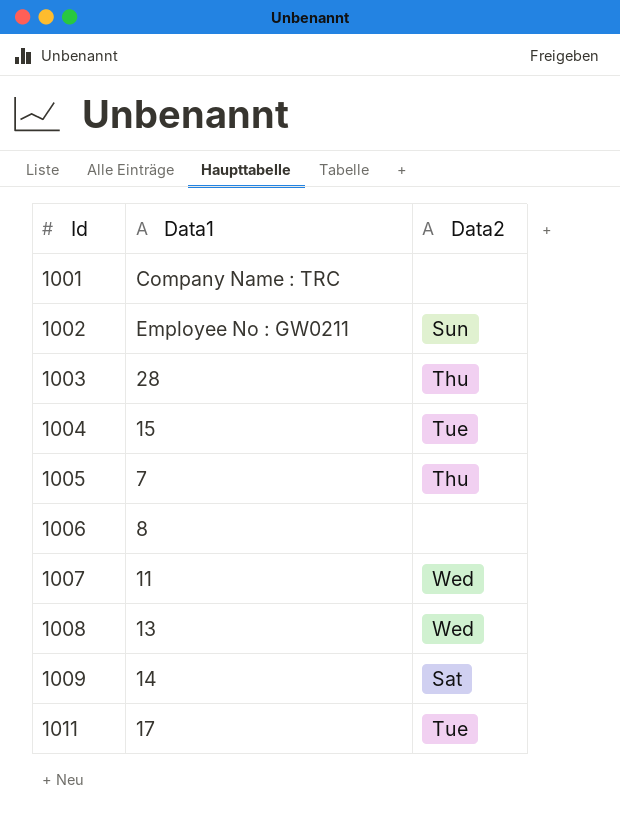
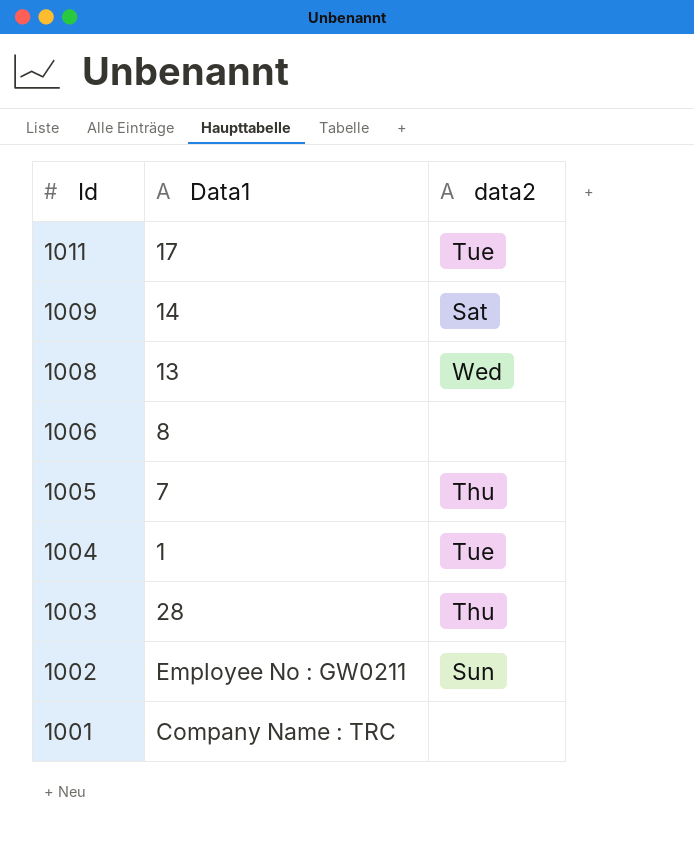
row order: Id ascending -> Id descending
column name: Data2 -> data2
row 1007: 11 | Wed -> none
1004 | Data1: 15 -> 1

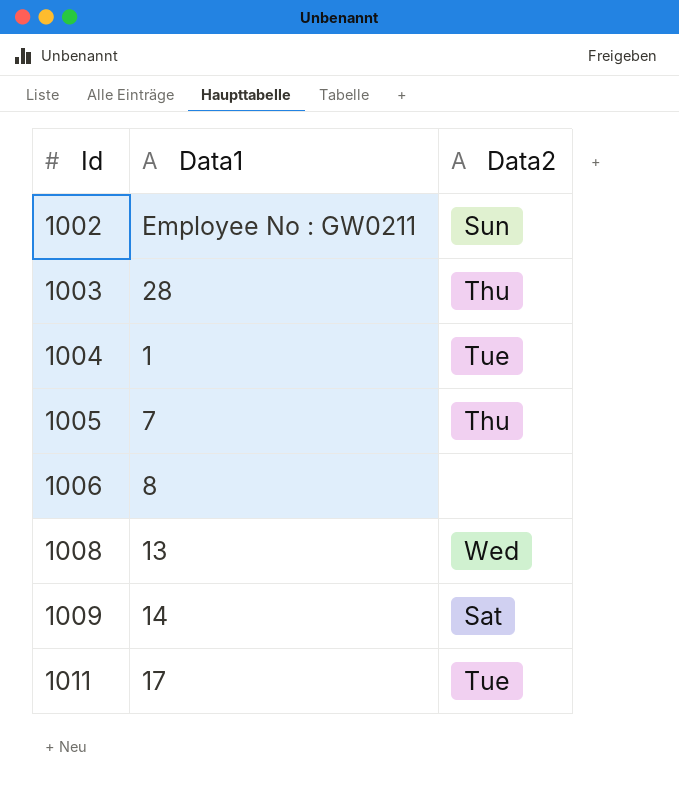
row order: Id descending -> Id ascending
column name: data2 -> Data2
row 1001: Company Name : TRC | none -> none

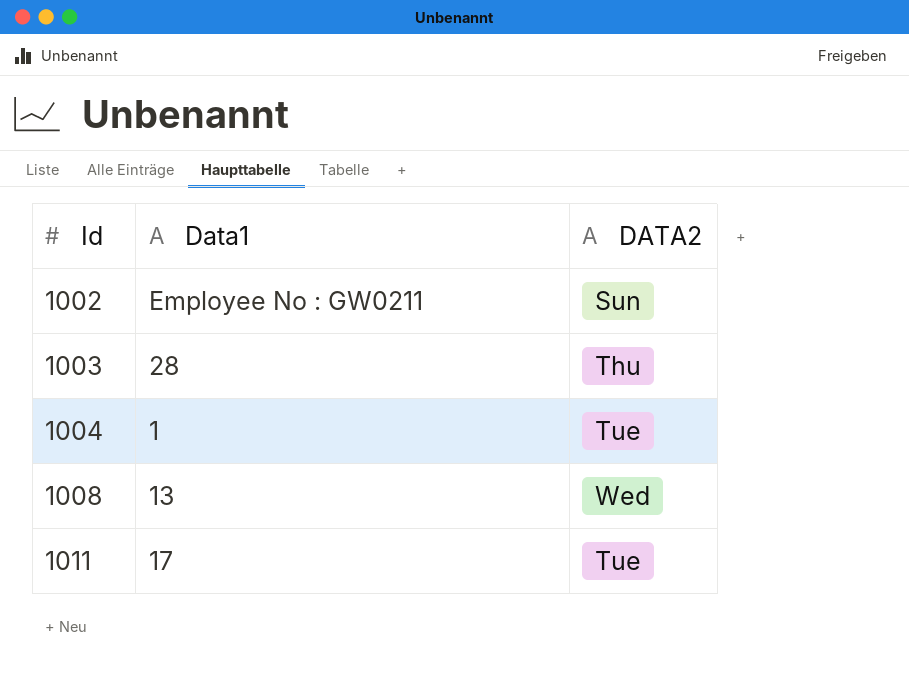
column name: Data2 -> DATA2
row 1005: 7 | Thu -> none
row 1006: 8 | none -> none
row 1009: 14 | Sat -> none

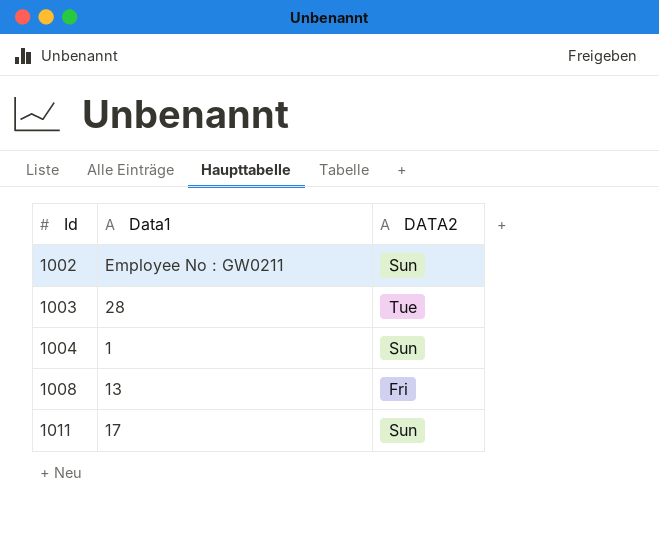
1003 | DATA2: Thu -> Tue
1004 | DATA2: Tue -> Sun
1008 | DATA2: Wed -> Fri
1011 | DATA2: Tue -> Sun

